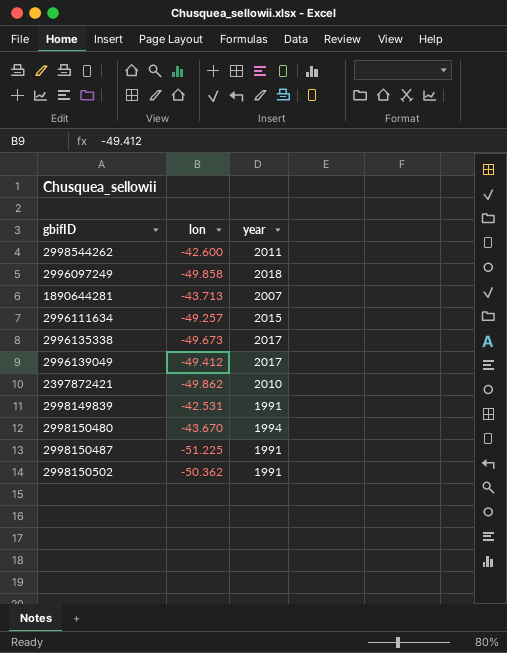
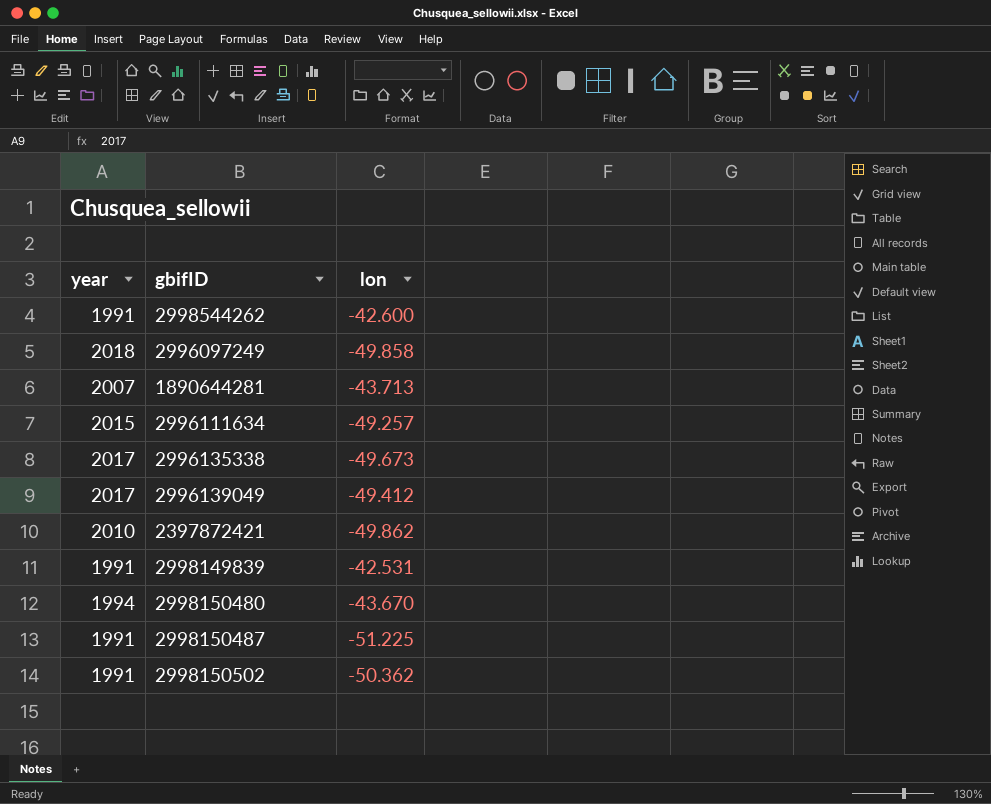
column year | position: 3 -> 1
2998544262 | year: 2011 -> 1991

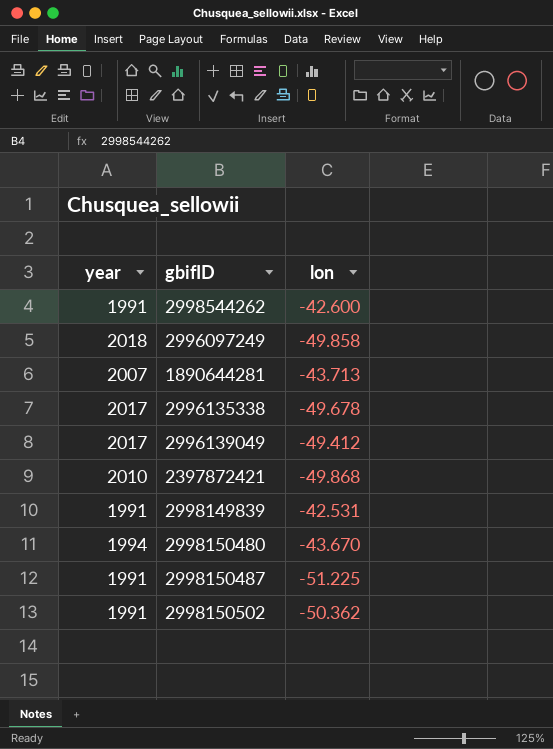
row 2996111634: 2015 | -49.257 -> none
2996135338 | lon: -49.673 -> -49.678
2397872421 | lon: -49.862 -> -49.868

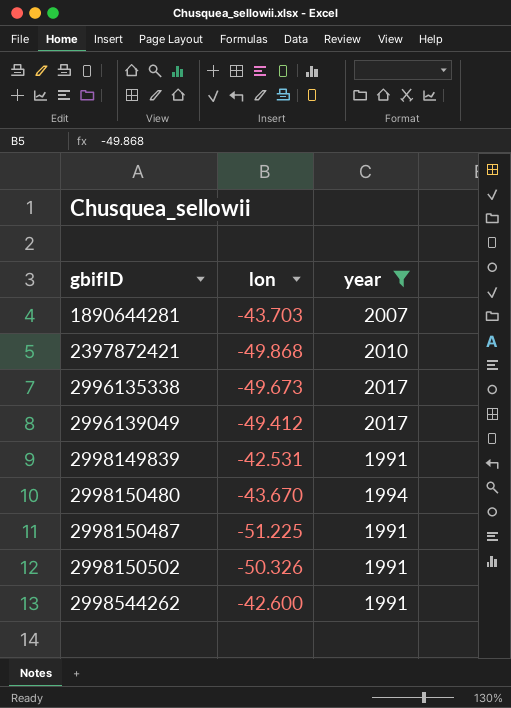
filter: none -> year != 2018
row order: none -> gbifID ascending
column year | position: 1 -> 3
1890644281 | lon: -43.713 -> -43.703
2996135338 | lon: -49.678 -> -49.673
2998150502 | lon: -50.362 -> -50.326

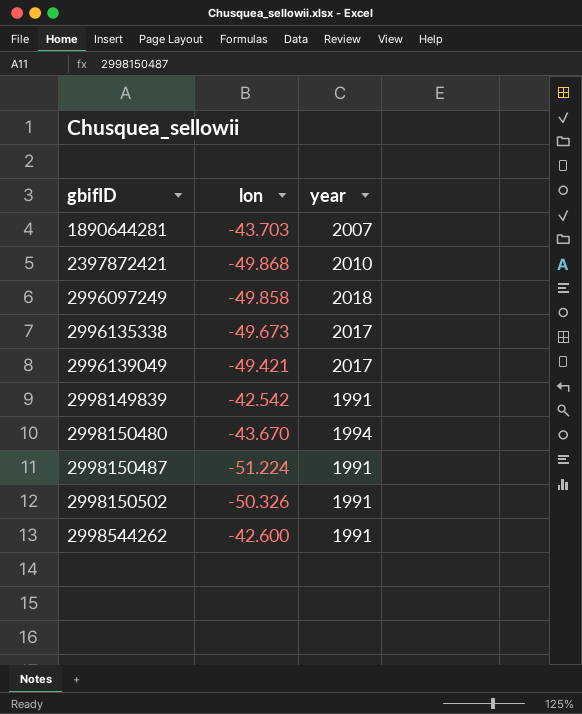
filter: year != 2018 -> none
2996139049 | lon: -49.412 -> -49.421
2998149839 | lon: -42.531 -> -42.542
2998150487 | lon: -51.225 -> -51.224

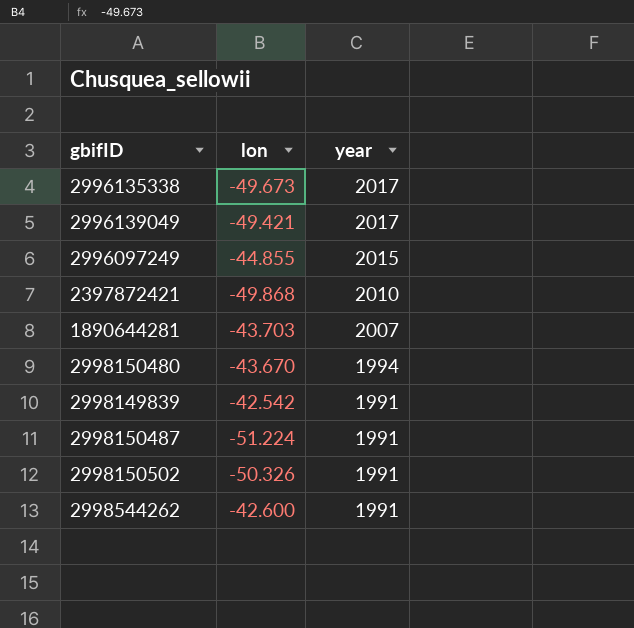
row order: gbifID ascending -> year descending
2996097249 | lon: -49.858 -> -44.855
2996097249 | year: 2018 -> 2015

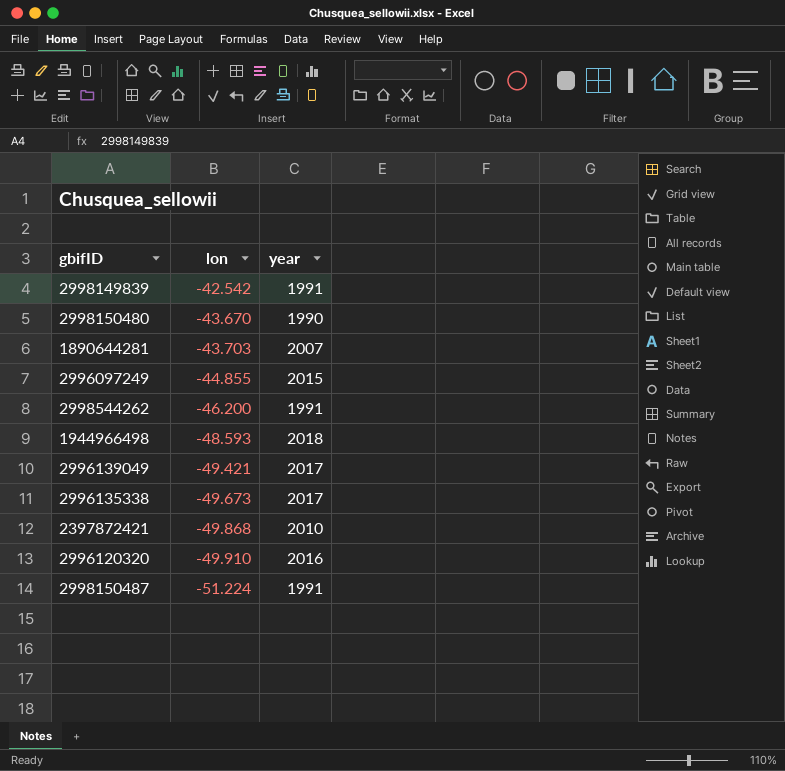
row order: year descending -> lon descending
row 2998150502: -50.326 | 1991 -> none
2998150480 | year: 1994 -> 1990
2998544262 | lon: -42.600 -> -46.200
row 1944966498: none -> -48.593 | 2018
row 2996120320: none -> -49.910 | 2016

